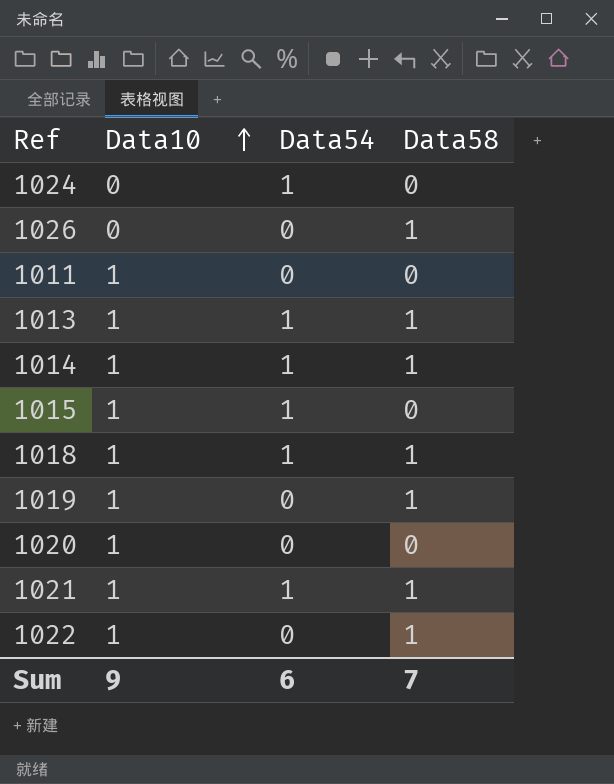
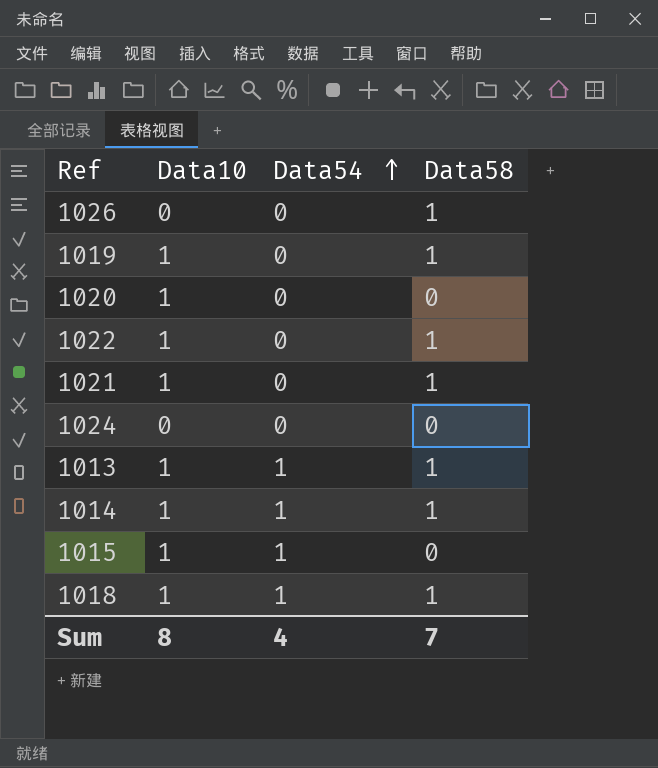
row order: Data10 ascending -> Data54 ascending
row 1011: 1 | 0 | 0 -> none
1021 | Data54: 1 -> 0
1024 | Data54: 1 -> 0
Sum | Data10: 9 -> 8
Sum | Data54: 6 -> 4

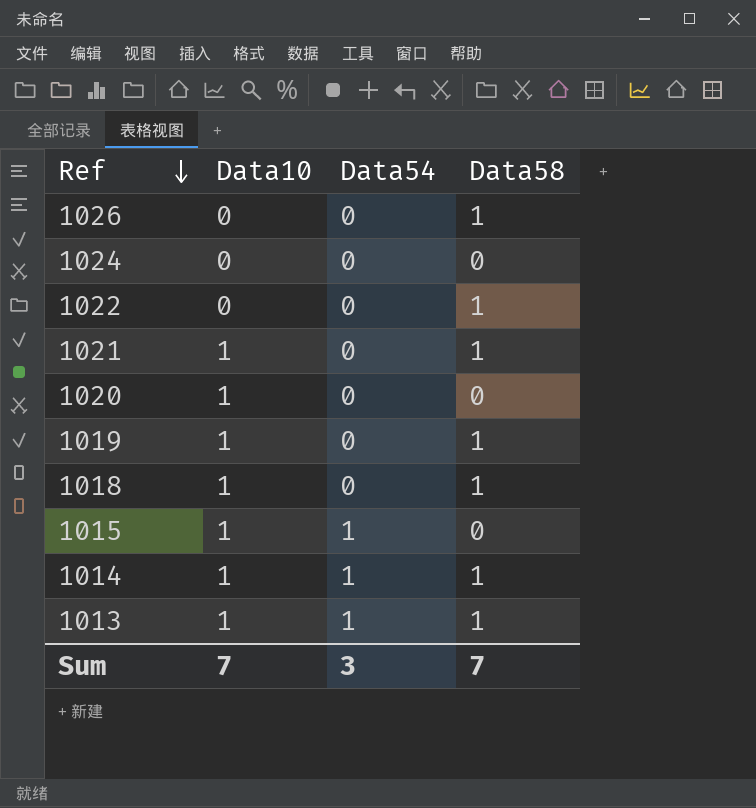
row order: Data54 ascending -> Ref descending
1022 | Data10: 1 -> 0
1018 | Data54: 1 -> 0
Sum | Data10: 8 -> 7
Sum | Data54: 4 -> 3

